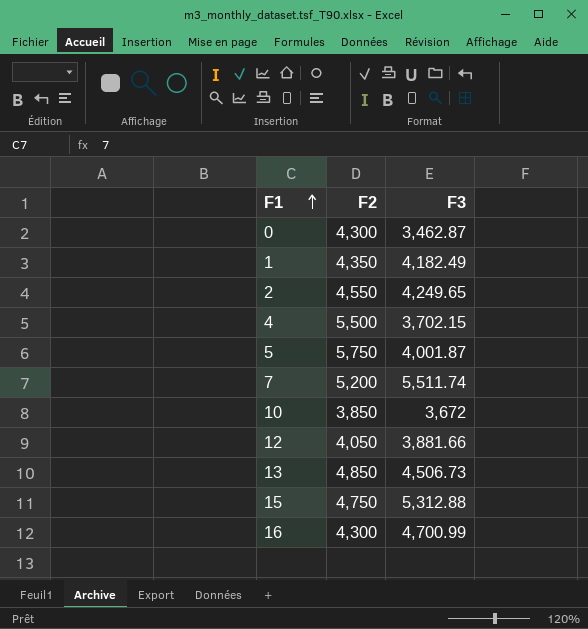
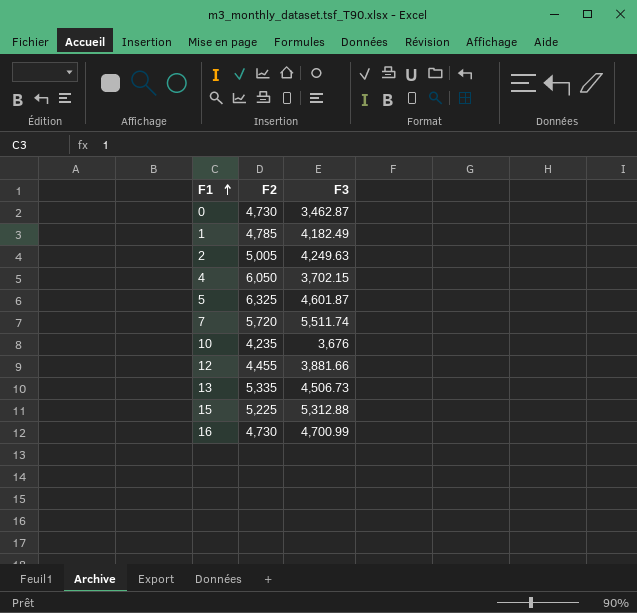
0 | F2: 4,300 -> 4,730
1 | F2: 4,350 -> 4,785
2 | F2: 4,550 -> 5,005
2 | F3: 4,249.65 -> 4,249.63
4 | F2: 5,500 -> 6,050
5 | F2: 5,750 -> 6,325
5 | F3: 4,001.87 -> 4,601.87
7 | F2: 5,200 -> 5,720
10 | F2: 3,850 -> 4,235
10 | F3: 3,672 -> 3,676
12 | F2: 4,050 -> 4,455
13 | F2: 4,850 -> 5,335
15 | F2: 4,750 -> 5,225
16 | F2: 4,300 -> 4,730

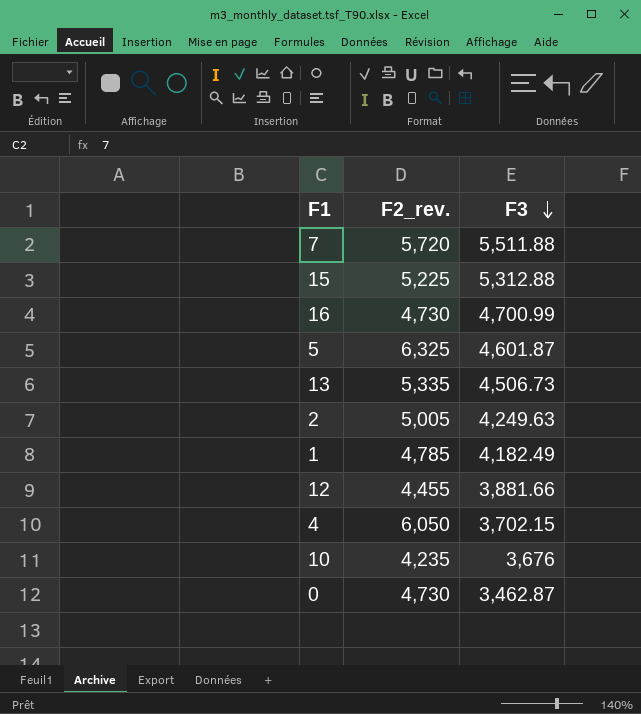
row order: F1 ascending -> F3 descending
column name: F2 -> F2_rev.
7 | F3: 5,511.74 -> 5,511.88

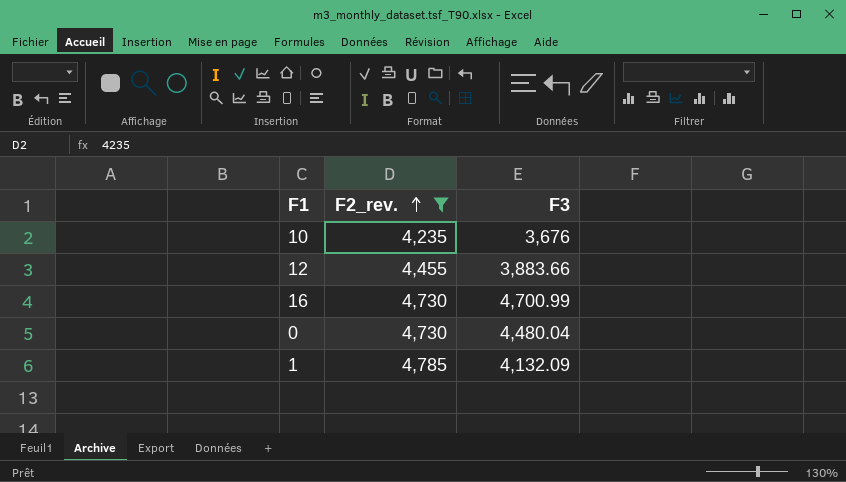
filter: none -> F2_rev. <= 4,785
row order: F3 descending -> F2_rev. ascending
12 | F3: 3,881.66 -> 3,883.66
0 | F3: 3,462.87 -> 4,480.04
1 | F3: 4,182.49 -> 4,132.09

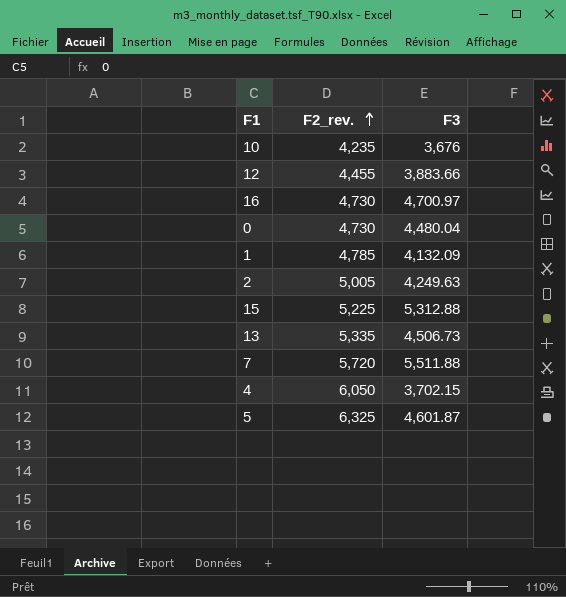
filter: F2_rev. <= 4,785 -> none
16 | F3: 4,700.99 -> 4,700.97

